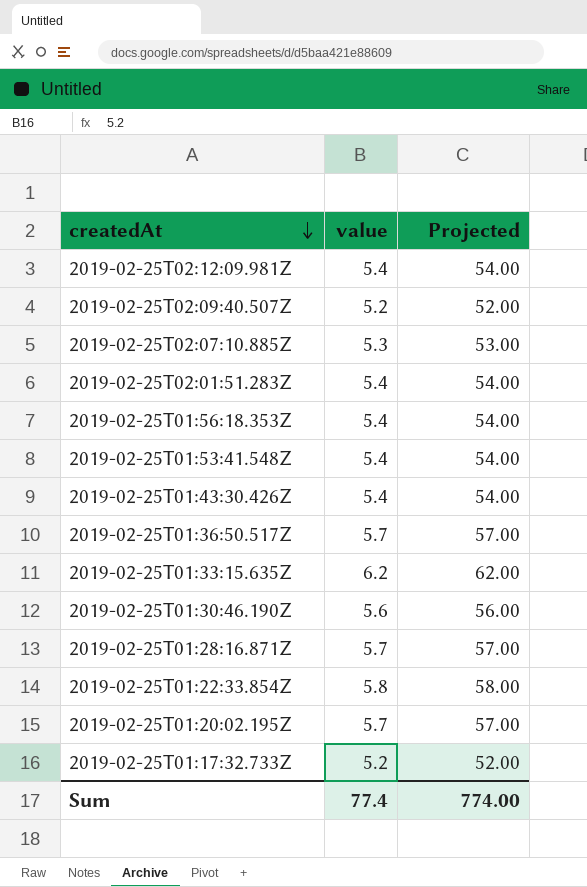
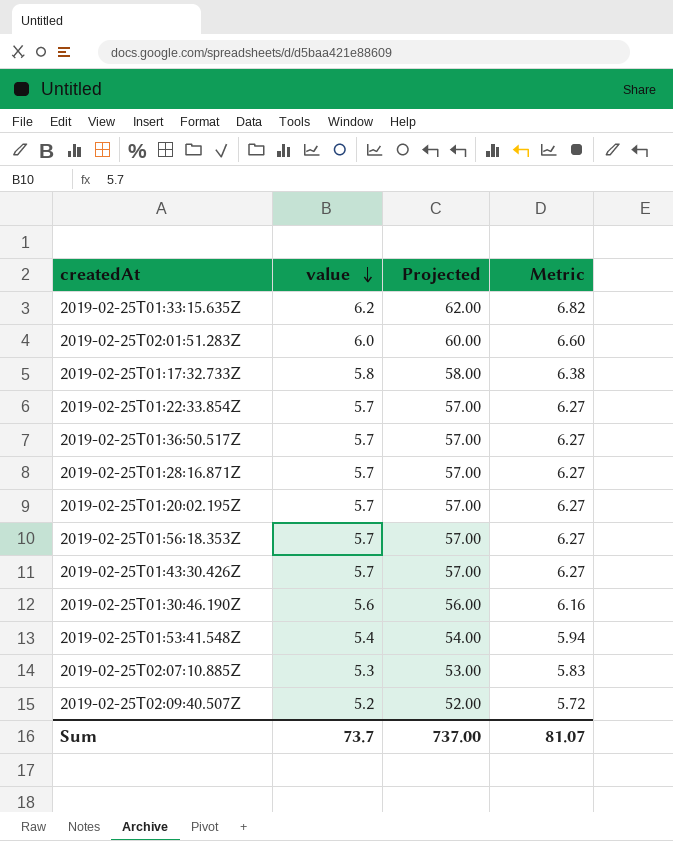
row order: createdAt descending -> value descending
column Metric | formula: none -> [value] * 1.1
row 2019-02-25T02:12:09.981Z: 5.4 | 54.00 -> none
2019-02-25T02:01:51.283Z | value: 5.4 -> 6.0
2019-02-25T02:01:51.283Z | Projected: 54.00 -> 60.00
2019-02-25T01:17:32.733Z | value: 5.2 -> 5.8
2019-02-25T01:17:32.733Z | Projected: 52.00 -> 58.00
2019-02-25T01:22:33.854Z | value: 5.8 -> 5.7
2019-02-25T01:22:33.854Z | Projected: 58.00 -> 57.00
2019-02-25T01:56:18.353Z | value: 5.4 -> 5.7
2019-02-25T01:56:18.353Z | Projected: 54.00 -> 57.00
2019-02-25T01:43:30.426Z | value: 5.4 -> 5.7
2019-02-25T01:43:30.426Z | Projected: 54.00 -> 57.00
Sum | value: 77.4 -> 73.7
Sum | Projected: 774.00 -> 737.00

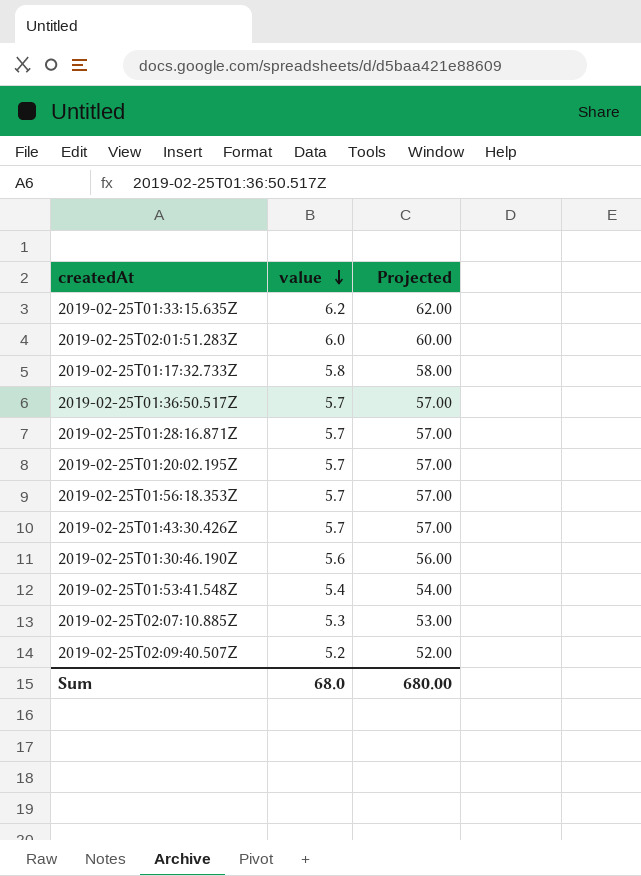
column Metric | formula: [value] * 1.1 -> none
row 2019-02-25T01:22:33.854Z: 5.7 | 57.00 | 6.27 -> none
Sum | value: 73.7 -> 68.0
Sum | Projected: 737.00 -> 680.00

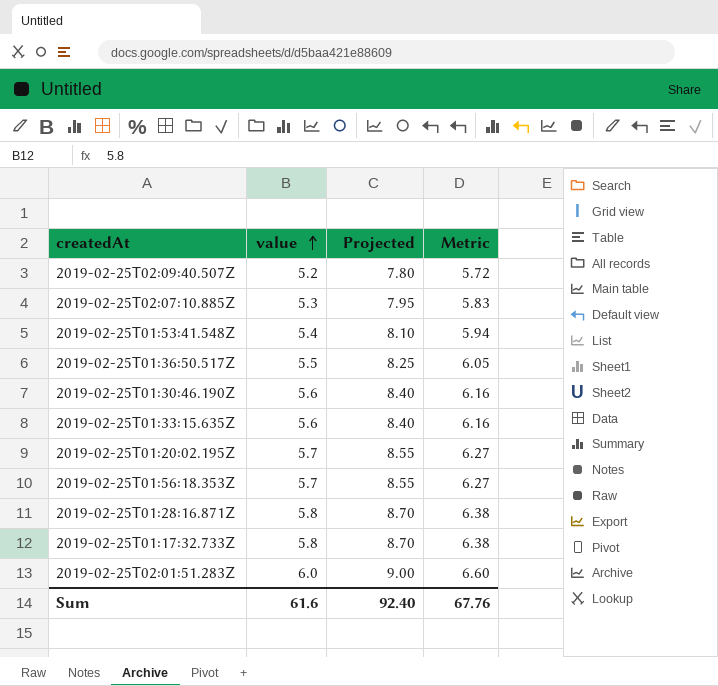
row order: value descending -> value ascending
column Projected | formula: [value] * 10 -> [value] * 1.5
column Metric | formula: none -> [value] * 1.1
row 2019-02-25T01:43:30.426Z: 5.7 | 57.00 -> none
2019-02-25T01:36:50.517Z | value: 5.7 -> 5.5
2019-02-25T01:33:15.635Z | value: 6.2 -> 5.6
2019-02-25T01:28:16.871Z | value: 5.7 -> 5.8
Sum | value: 68.0 -> 61.6
Sum | Projected: 680.00 -> 92.40

